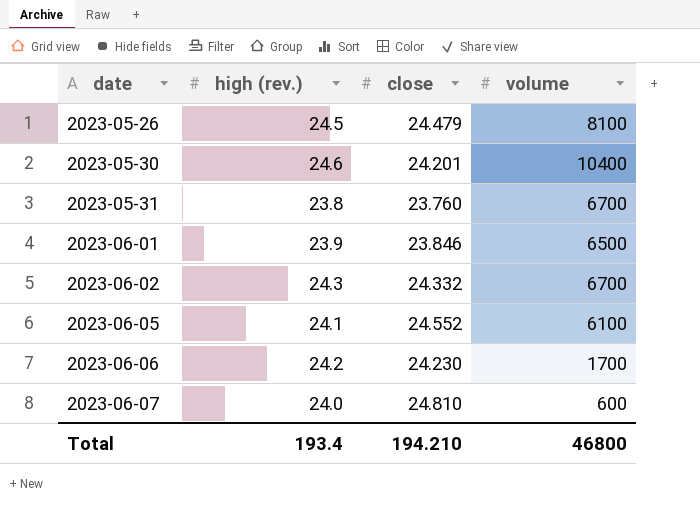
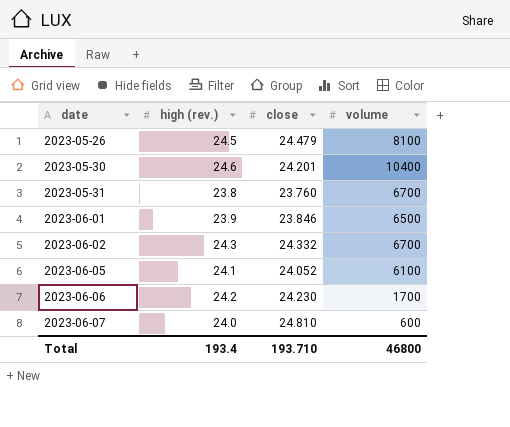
2023-06-05 | close: 24.552 -> 24.052
Total | close: 194.210 -> 193.710

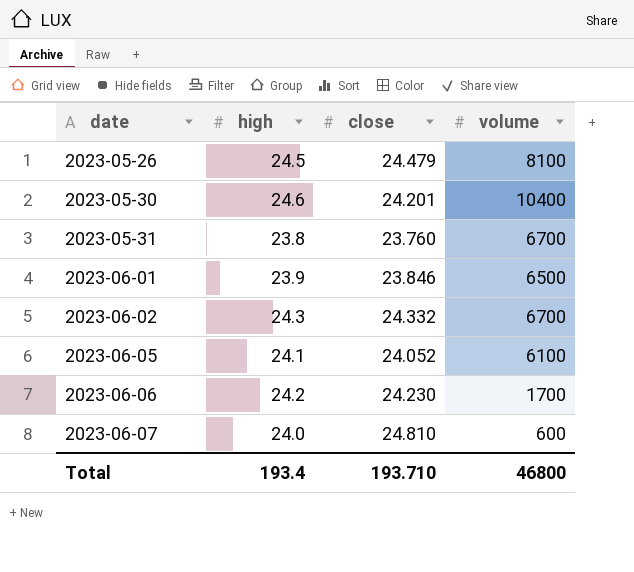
column name: high (rev.) -> high

